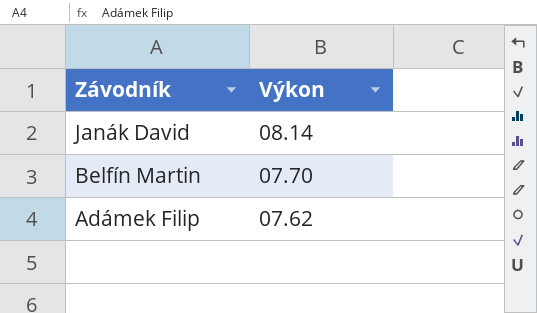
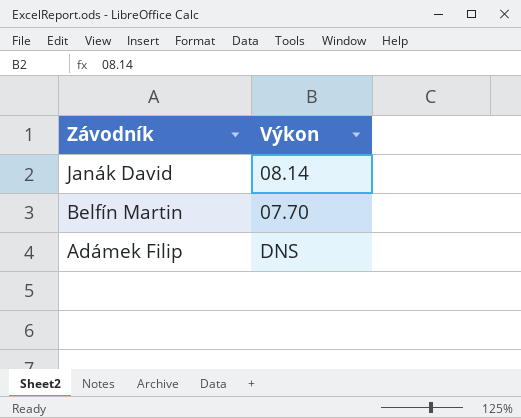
Adámek Filip | Výkon: 07.62 -> DNS

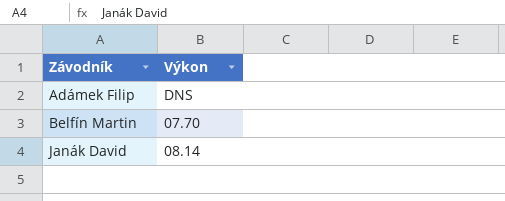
row order: Závodník descending -> Závodník ascending

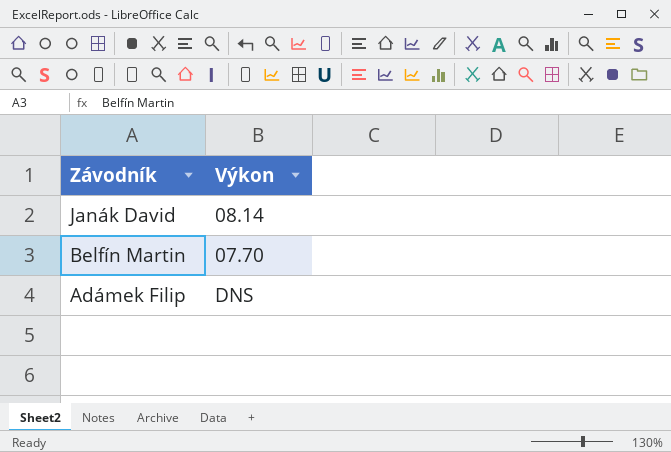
row order: Závodník ascending -> Závodník descending

